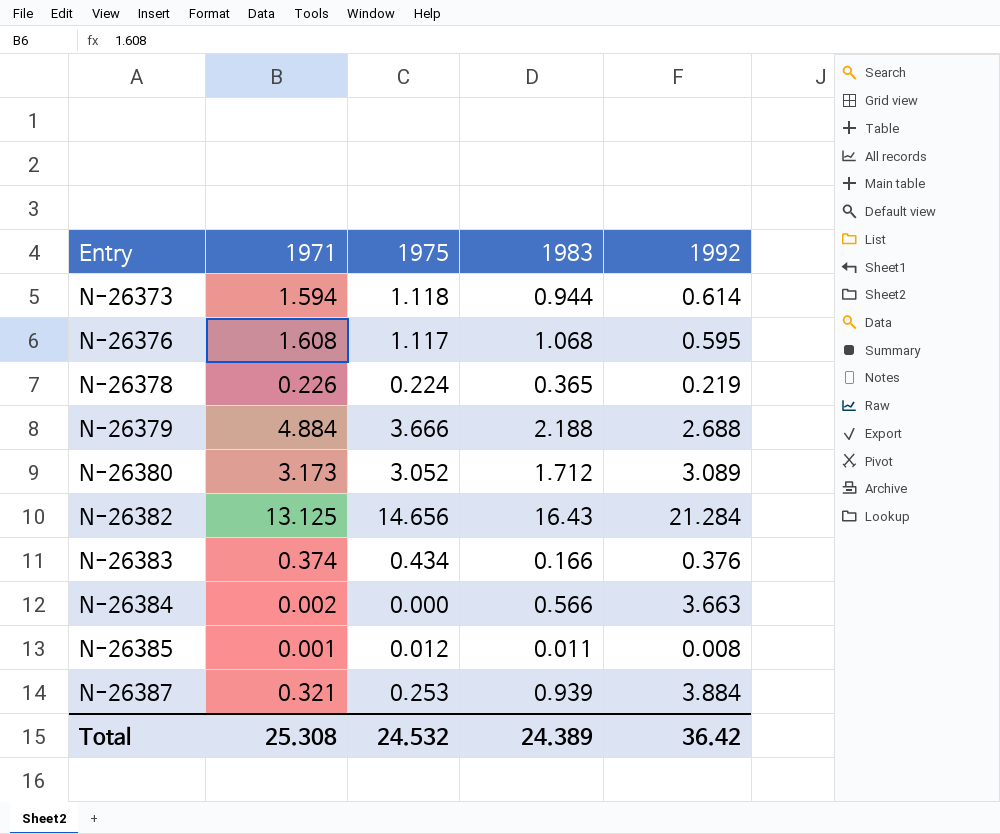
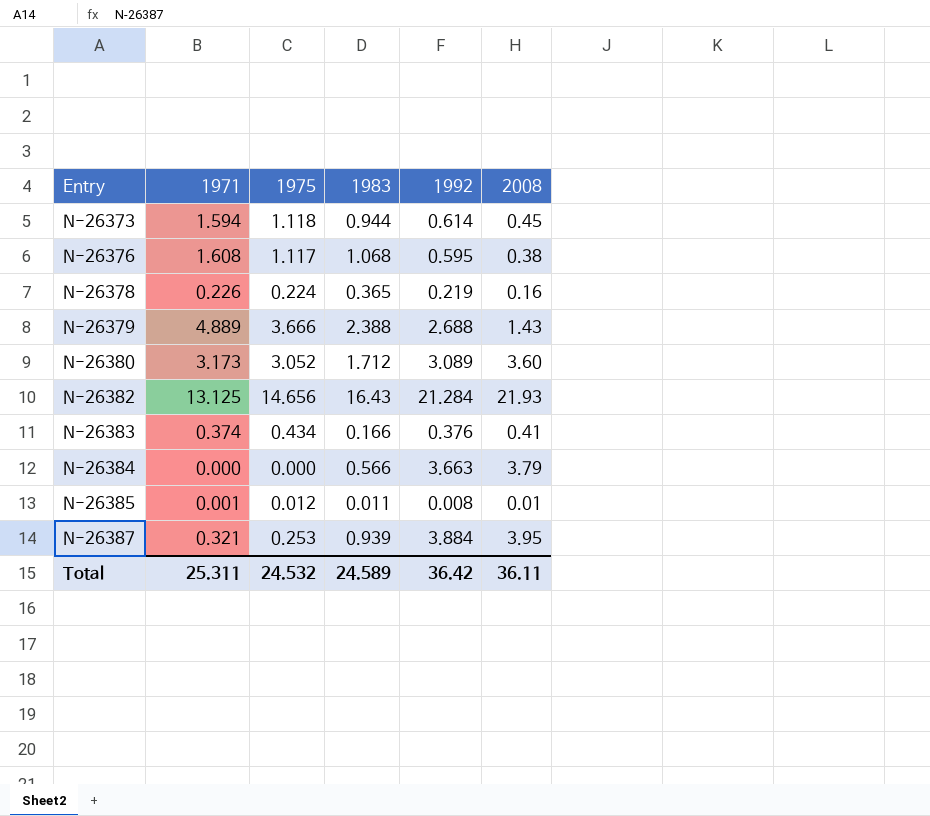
column 2008 | position: none -> 6
N-26379 | 1971: 4.884 -> 4.889
N-26379 | 1983: 2.188 -> 2.388
N-26384 | 1971: 0.002 -> 0.000
Total | 1971: 25.308 -> 25.311
Total | 1983: 24.389 -> 24.589

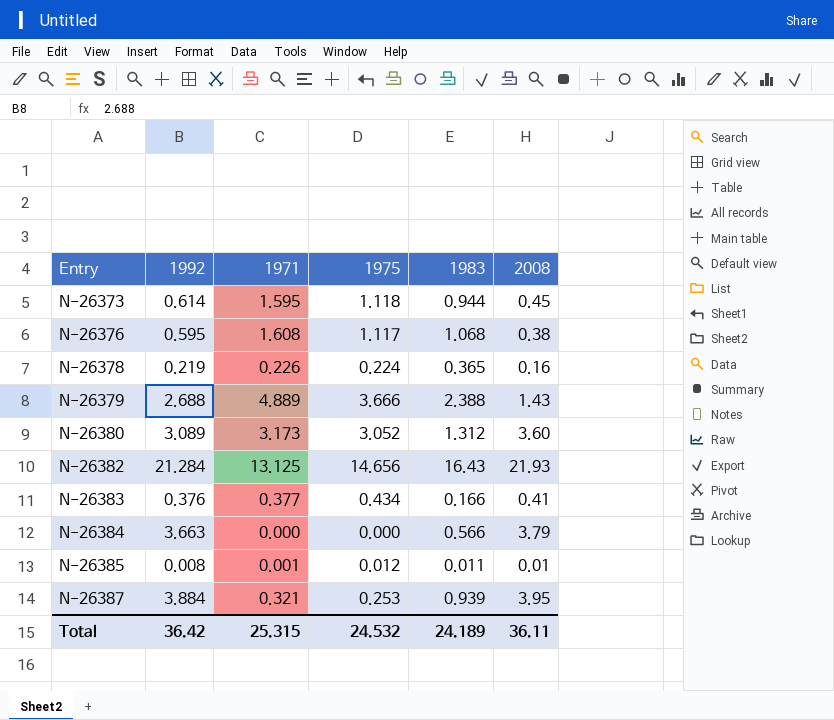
column 1992 | position: 5 -> 2
N-26373 | 1971: 1.594 -> 1.595
N-26380 | 1983: 1.712 -> 1.312
N-26383 | 1971: 0.374 -> 0.377
Total | 1971: 25.311 -> 25.315
Total | 1983: 24.589 -> 24.189

